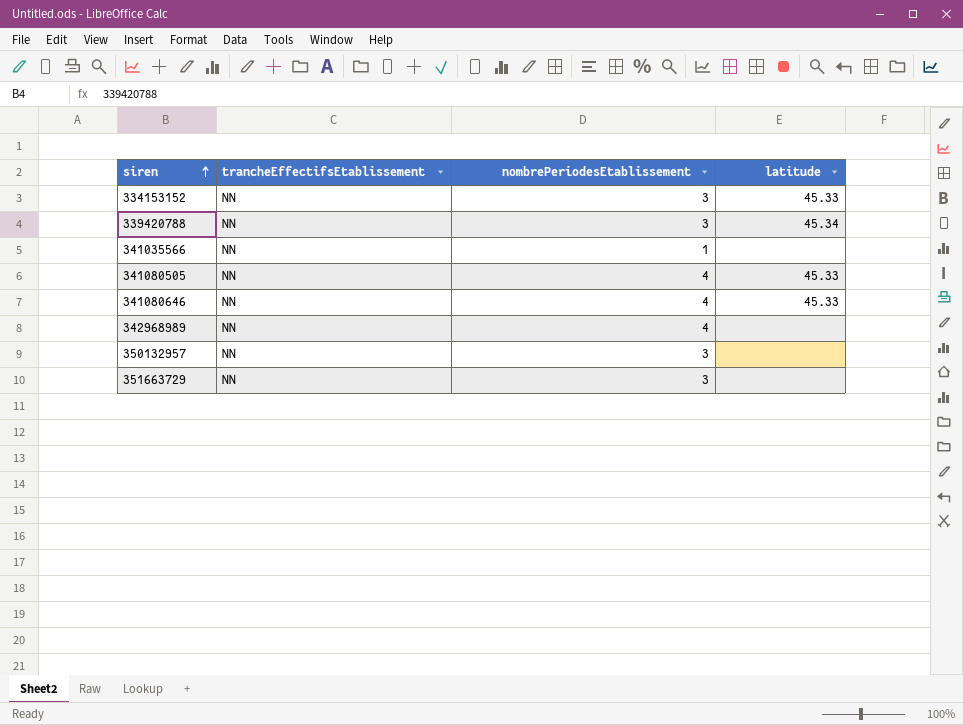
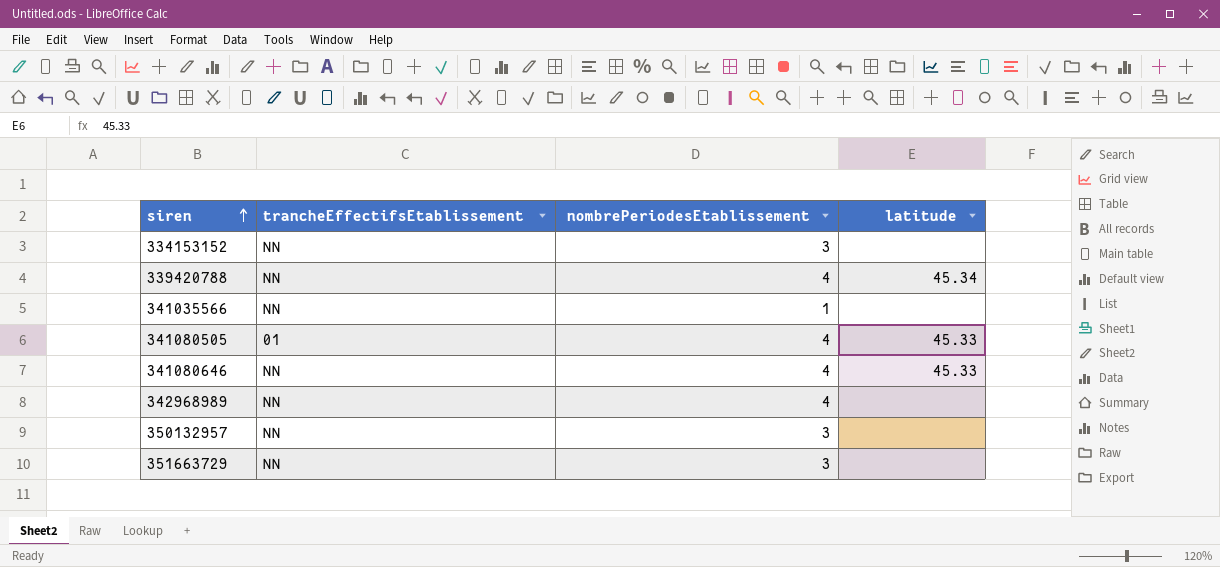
334153152 | latitude: 45.33 -> none
339420788 | nombrePeriodesEtablissement: 3 -> 4
341080505 | trancheEffectifsEtablissement: NN -> 01

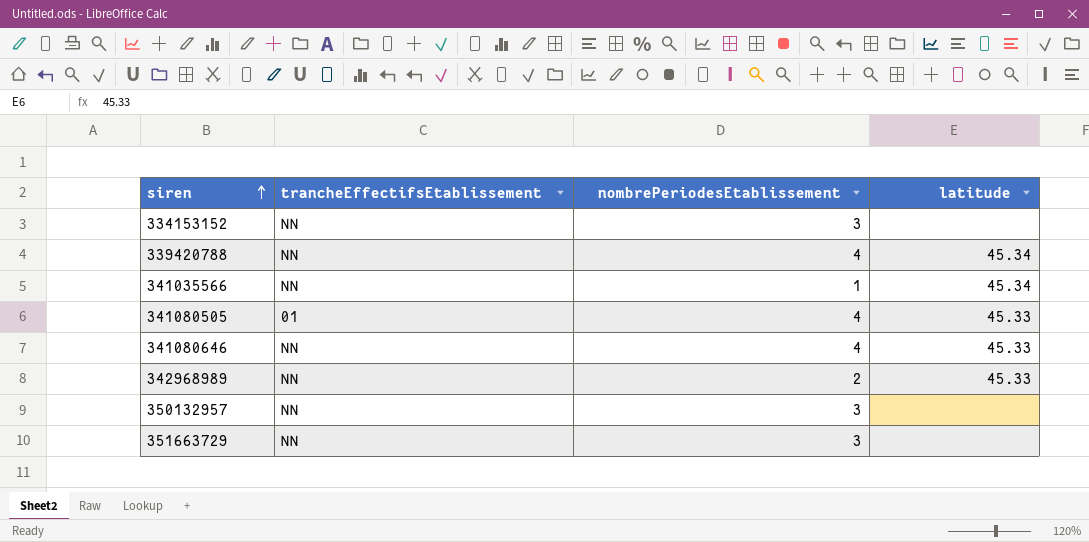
341035566 | latitude: none -> 45.34
342968989 | nombrePeriodesEtablissement: 4 -> 2
342968989 | latitude: none -> 45.33

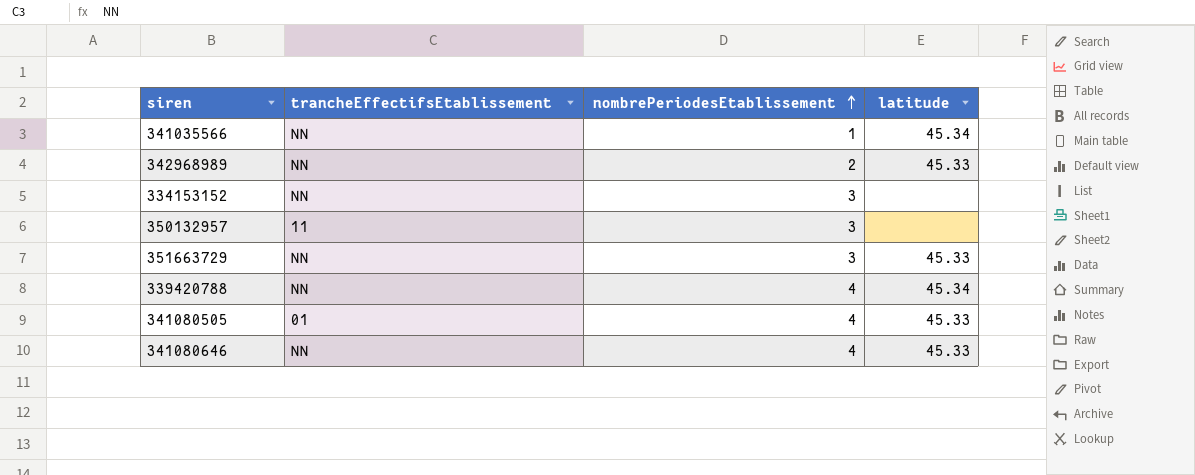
row order: siren ascending -> nombrePeriodesEtablissement ascending
350132957 | trancheEffectifsEtablissement: NN -> 11
351663729 | latitude: none -> 45.33

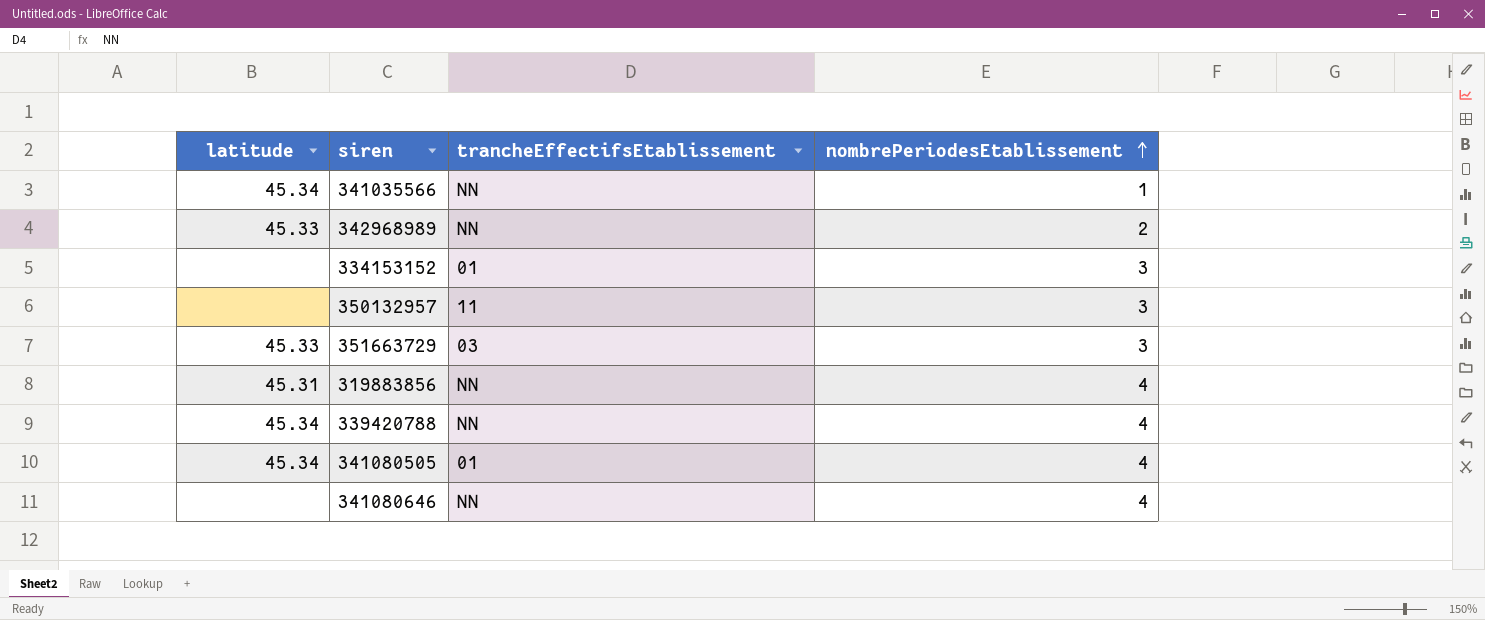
column latitude | position: 4 -> 1
334153152 | trancheEffectifsEtablissement: NN -> 01
351663729 | trancheEffectifsEtablissement: NN -> 03
row 319883856: none -> 45.31 | NN | 4
341080505 | latitude: 45.33 -> 45.34
341080646 | latitude: 45.33 -> none

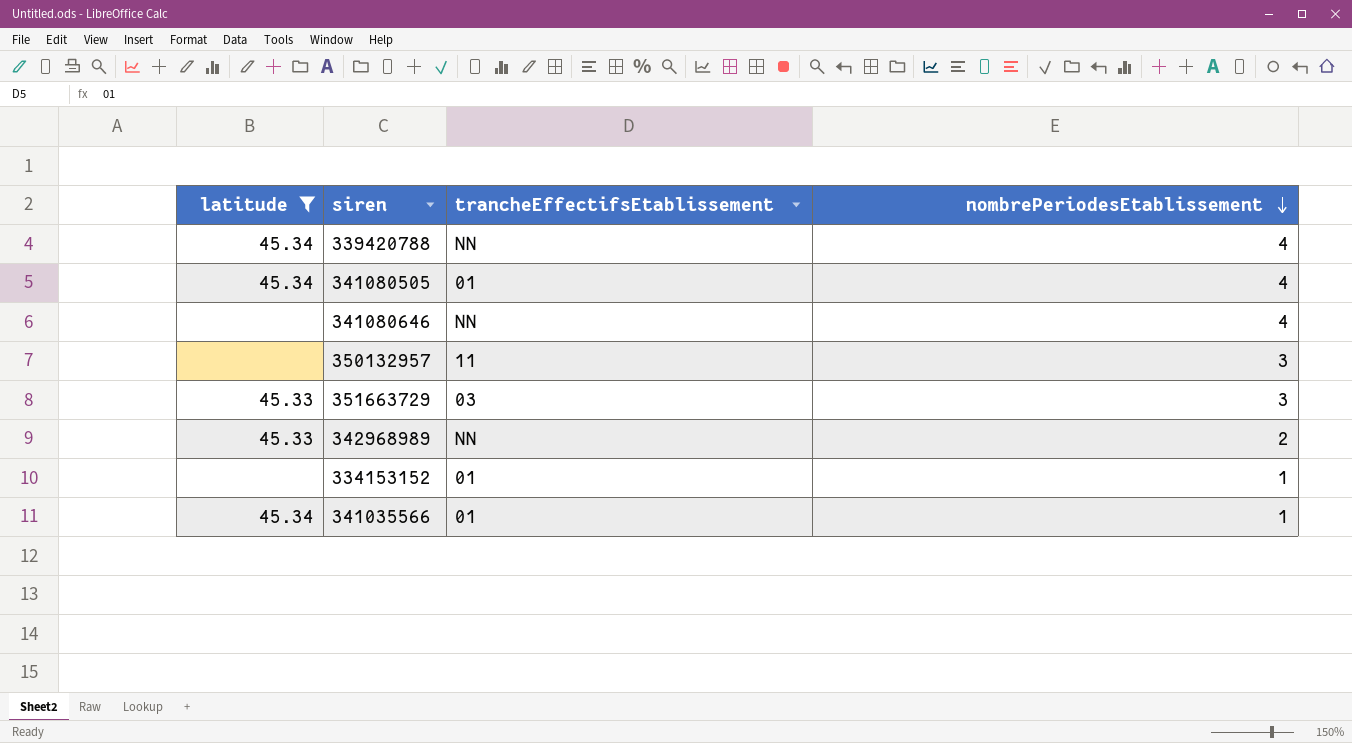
filter: none -> latitude != 45.31
row order: nombrePeriodesEtablissement ascending -> nombrePeriodesEtablissement descending
334153152 | nombrePeriodesEtablissement: 3 -> 1
341035566 | trancheEffectifsEtablissement: NN -> 01

